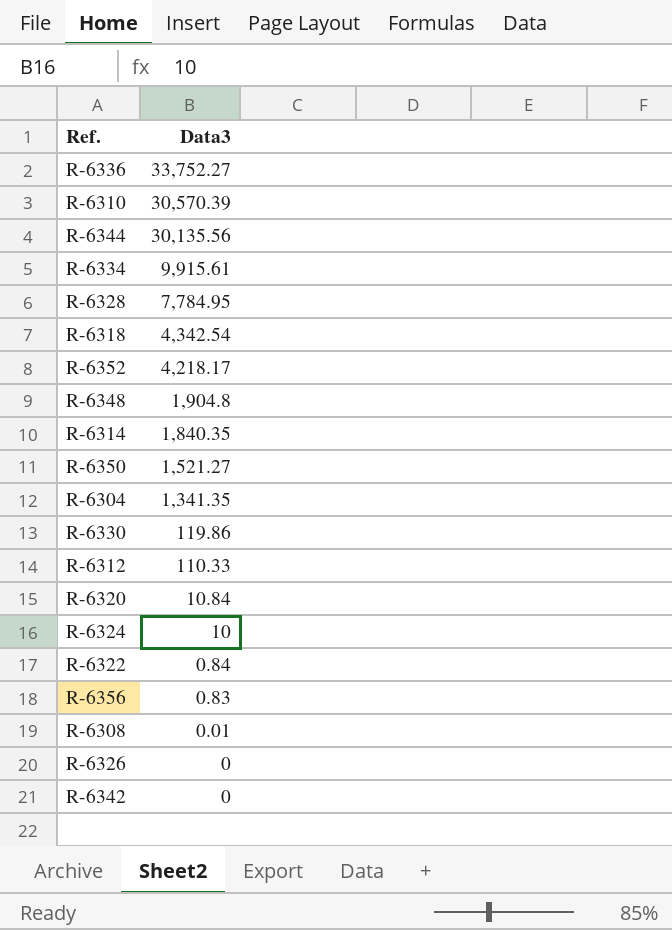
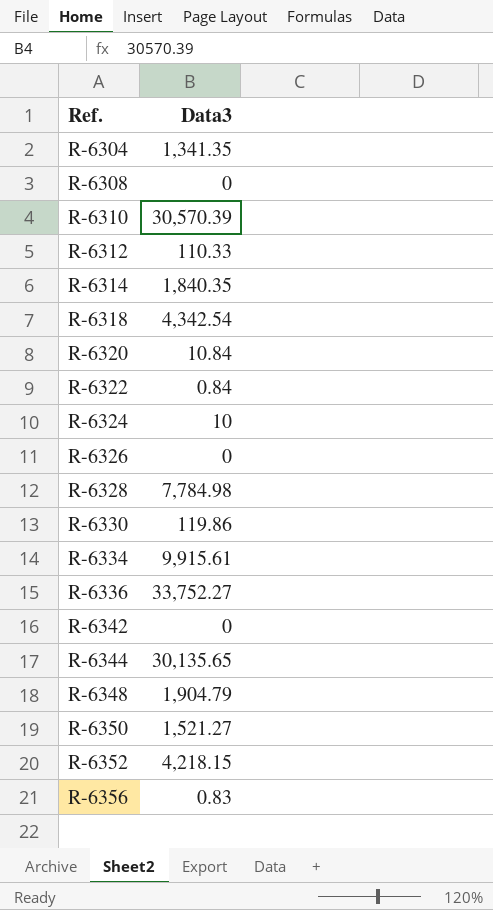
row order: Data3 descending -> Ref. ascending
R-6308 | Data3: 0.01 -> 0
R-6328 | Data3: 7,784.95 -> 7,784.98
R-6344 | Data3: 30,135.56 -> 30,135.65
R-6348 | Data3: 1,904.8 -> 1,904.79
R-6352 | Data3: 4,218.17 -> 4,218.15

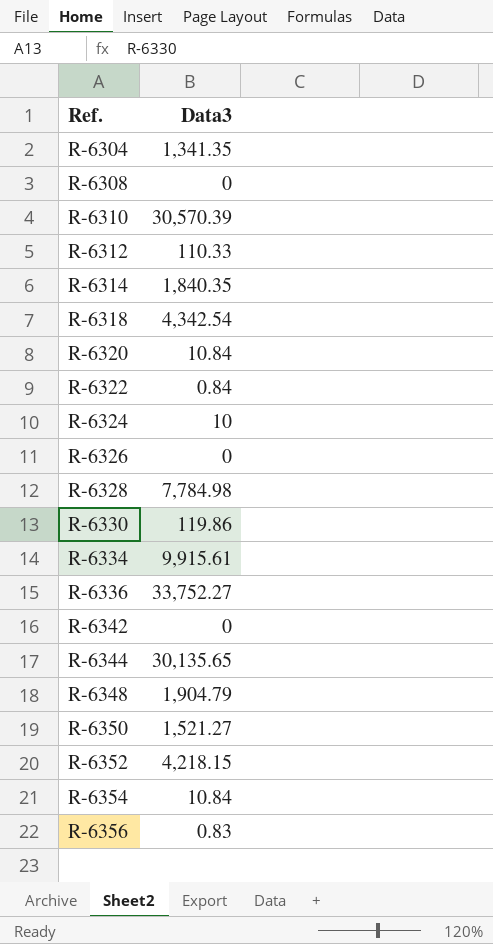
row R-6354: none -> 10.84

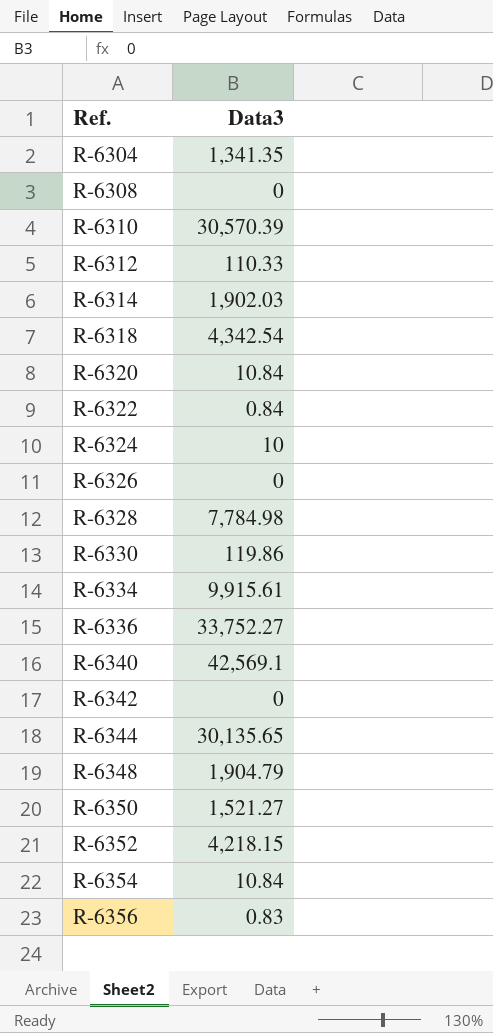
R-6314 | Data3: 1,840.35 -> 1,902.03
row R-6340: none -> 42,569.1

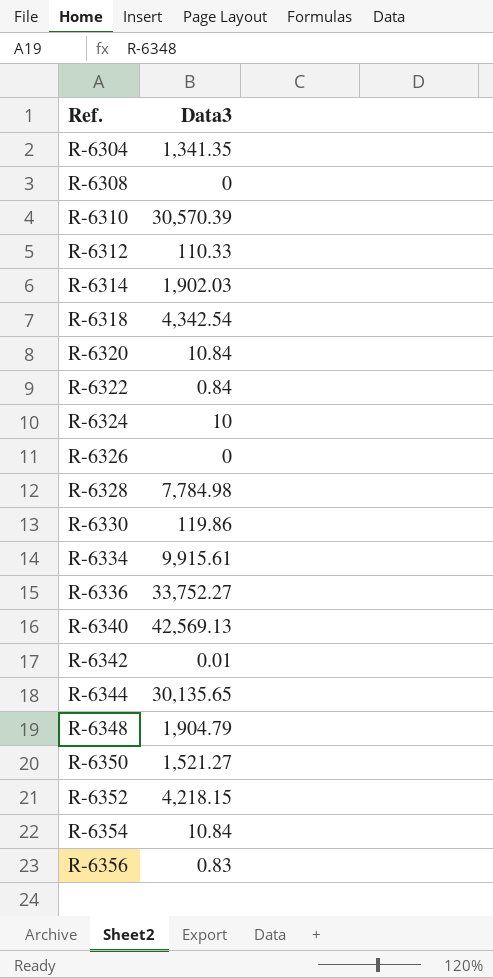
R-6340 | Data3: 42,569.1 -> 42,569.13
R-6342 | Data3: 0 -> 0.01

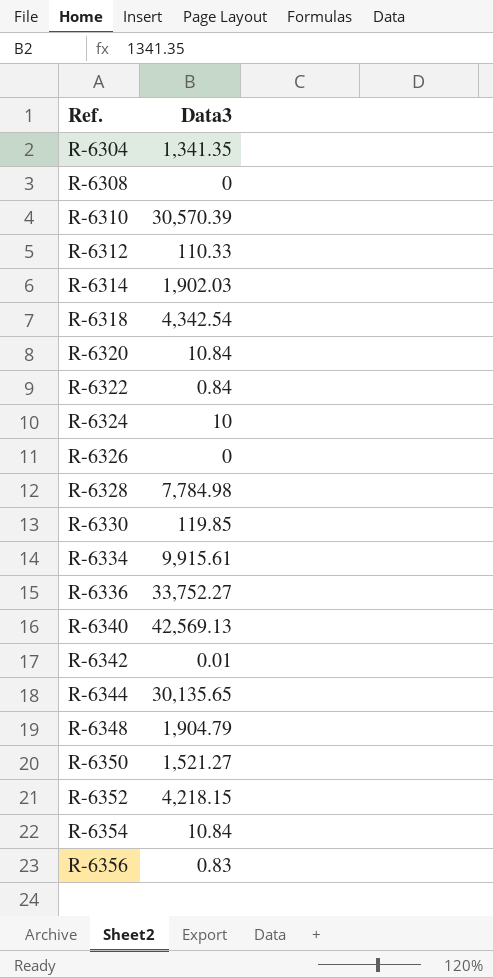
R-6330 | Data3: 119.86 -> 119.85

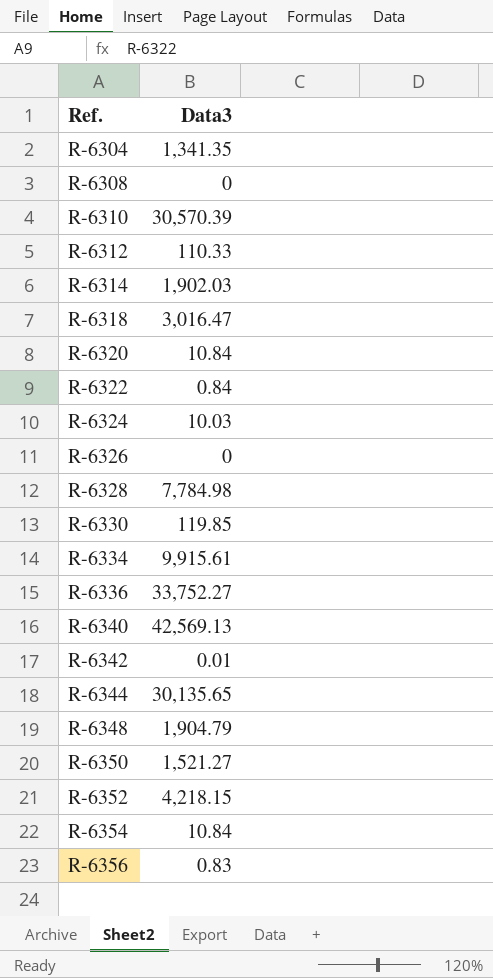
R-6318 | Data3: 4,342.54 -> 3,016.47
R-6324 | Data3: 10 -> 10.03

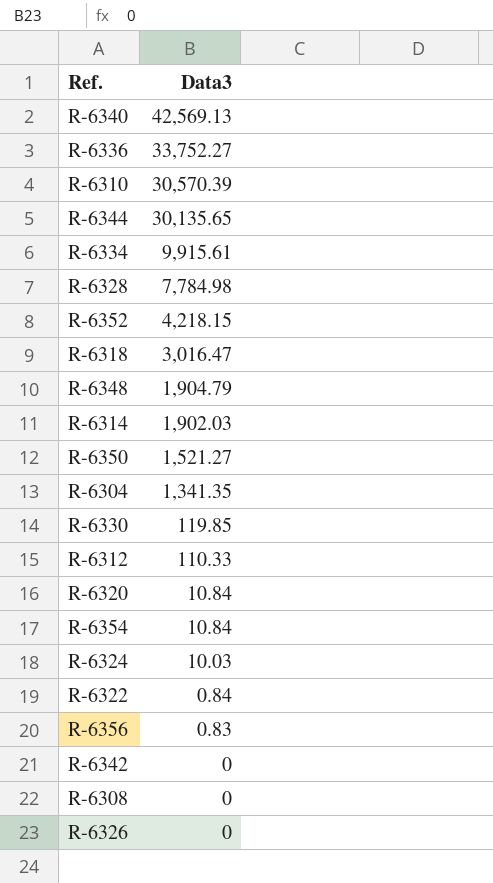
row order: Ref. ascending -> Data3 descending
R-6342 | Data3: 0.01 -> 0

